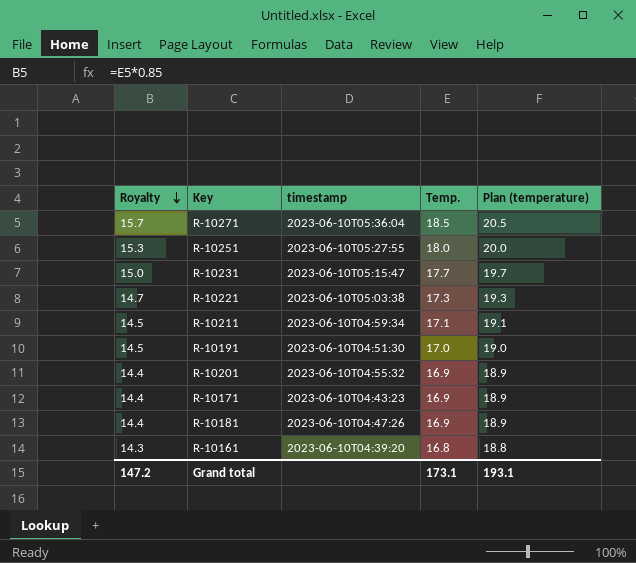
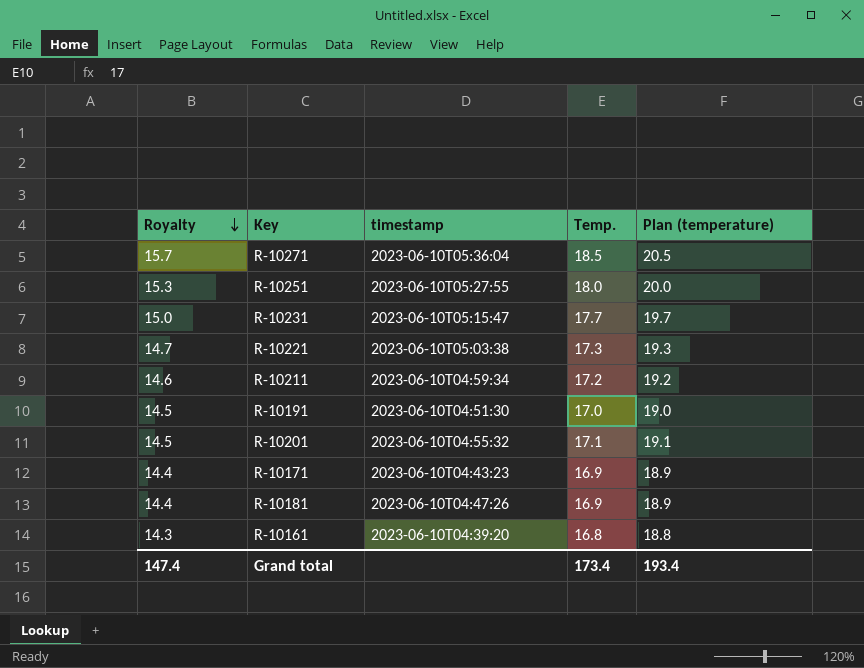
R-10211 | Royalty: 14.5 -> 14.6
R-10211 | Temp.: 17.1 -> 17.2
R-10211 | Plan (temperature): 19.1 -> 19.2
R-10201 | Royalty: 14.4 -> 14.5
R-10201 | Temp.: 16.9 -> 17.1
R-10201 | Plan (temperature): 18.9 -> 19.1
Grand total | Royalty: 147.2 -> 147.4
Grand total | Temp.: 173.1 -> 173.4
Grand total | Plan (temperature): 193.1 -> 193.4

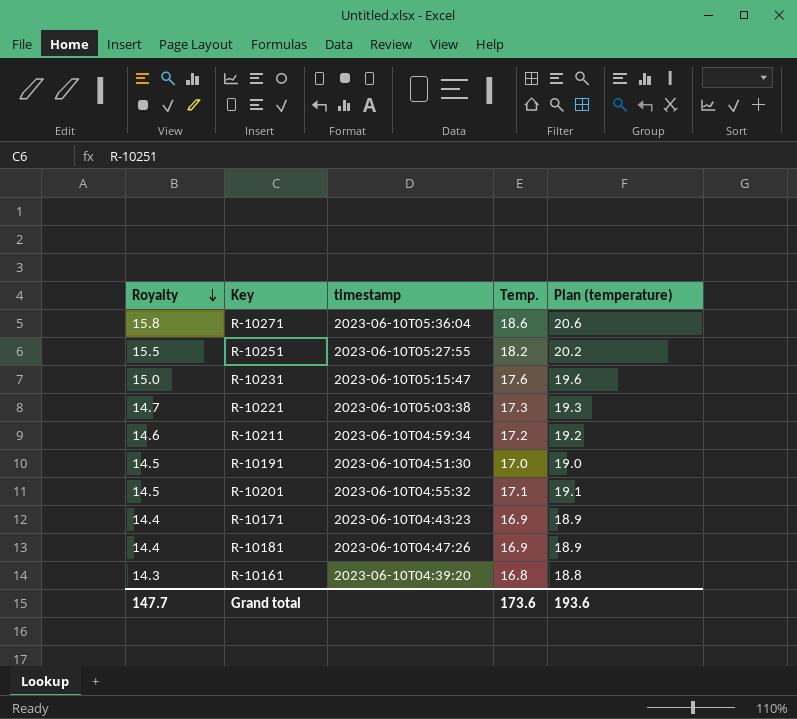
R-10271 | Royalty: 15.7 -> 15.8
R-10271 | Temp.: 18.5 -> 18.6
R-10271 | Plan (temperature): 20.5 -> 20.6
R-10251 | Royalty: 15.3 -> 15.5
R-10251 | Temp.: 18.0 -> 18.2
R-10251 | Plan (temperature): 20.0 -> 20.2
R-10231 | Temp.: 17.7 -> 17.6
R-10231 | Plan (temperature): 19.7 -> 19.6
Grand total | Royalty: 147.4 -> 147.7
Grand total | Temp.: 173.4 -> 173.6
Grand total | Plan (temperature): 193.4 -> 193.6

